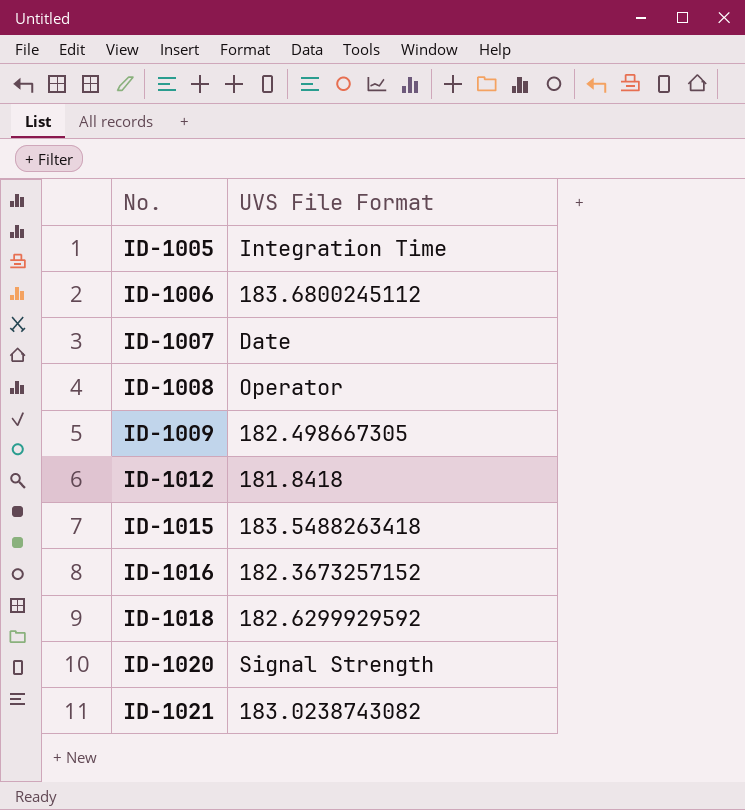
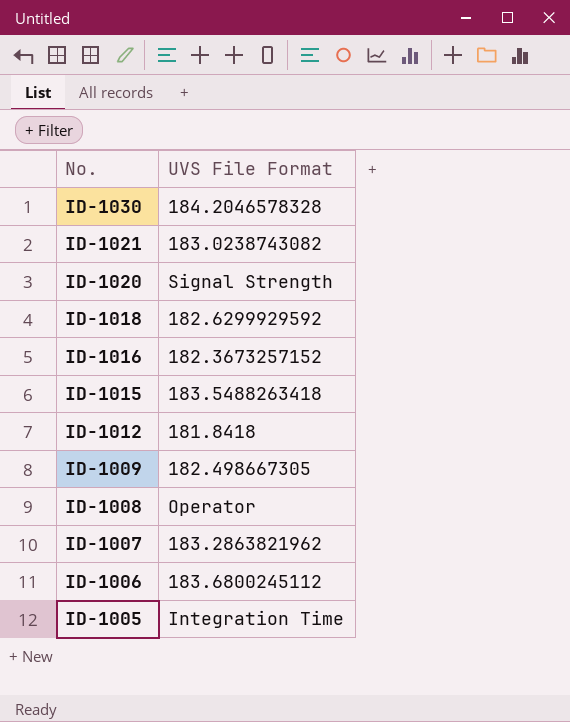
row order: No. ascending -> No. descending
row ID-1030: none -> 184.2046578328
ID-1007 | UVS File Format: Date -> 183.2863821962

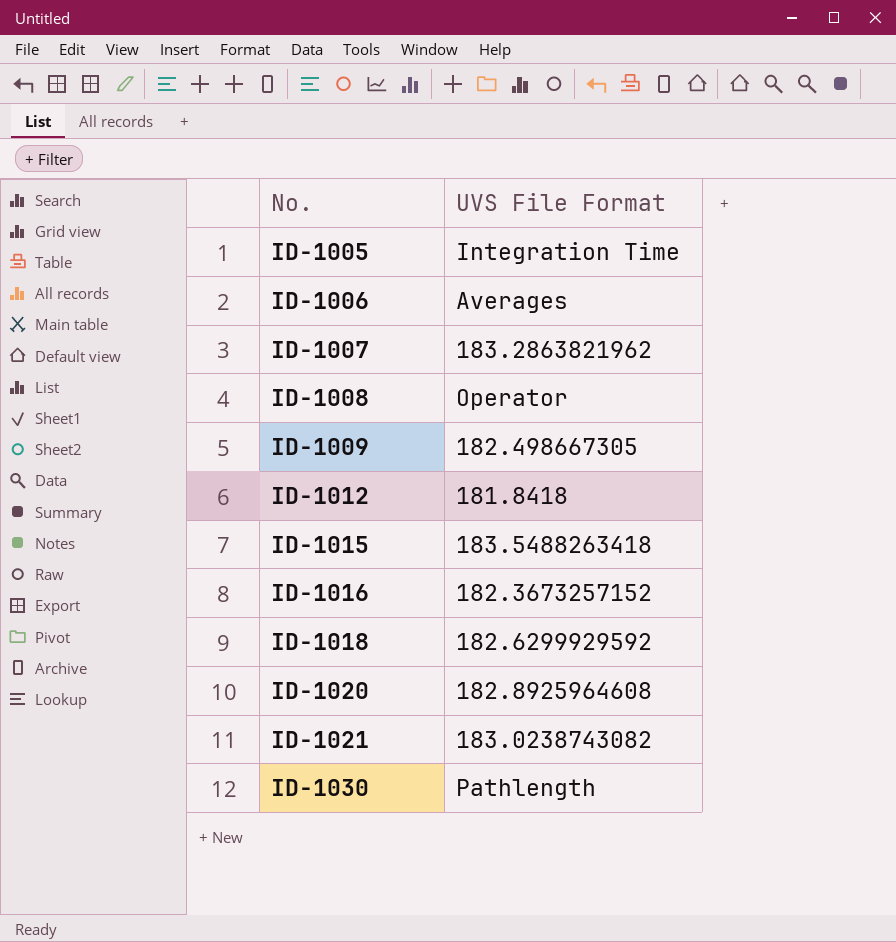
row order: No. descending -> No. ascending
ID-1006 | UVS File Format: 183.6800245112 -> Averages
ID-1020 | UVS File Format: Signal Strength -> 182.8925964608
ID-1030 | UVS File Format: 184.2046578328 -> Pathlength

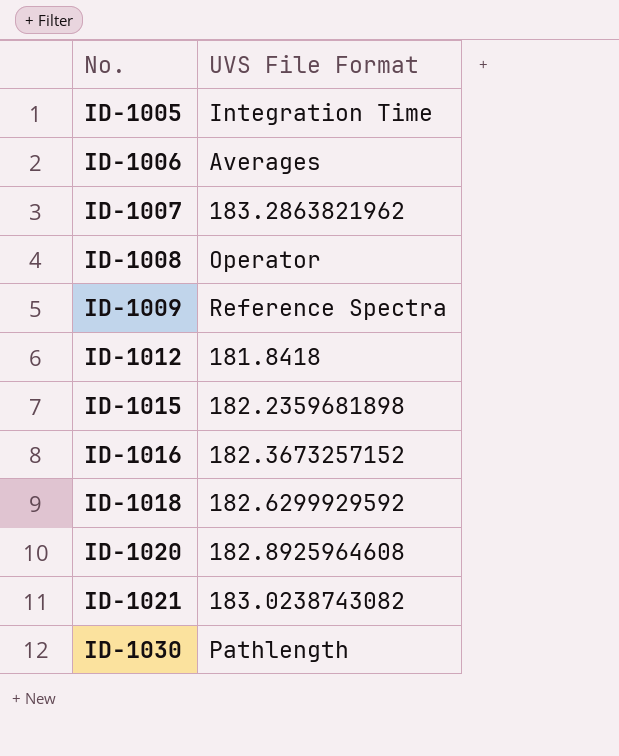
ID-1009 | UVS File Format: 182.498667305 -> Reference Spectra
ID-1015 | UVS File Format: 183.5488263418 -> 182.2359681898

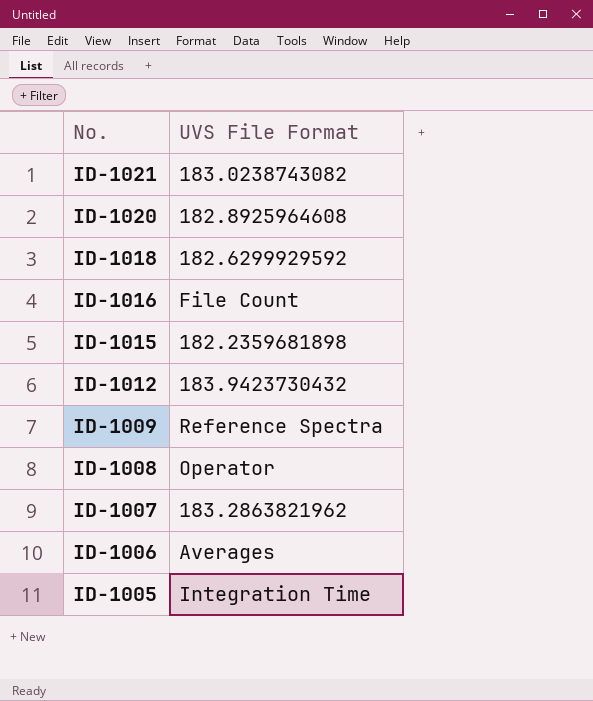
row order: No. ascending -> No. descending
row ID-1030: Pathlength -> none
ID-1016 | UVS File Format: 182.3673257152 -> File Count
ID-1012 | UVS File Format: 181.8418 -> 183.9423730432

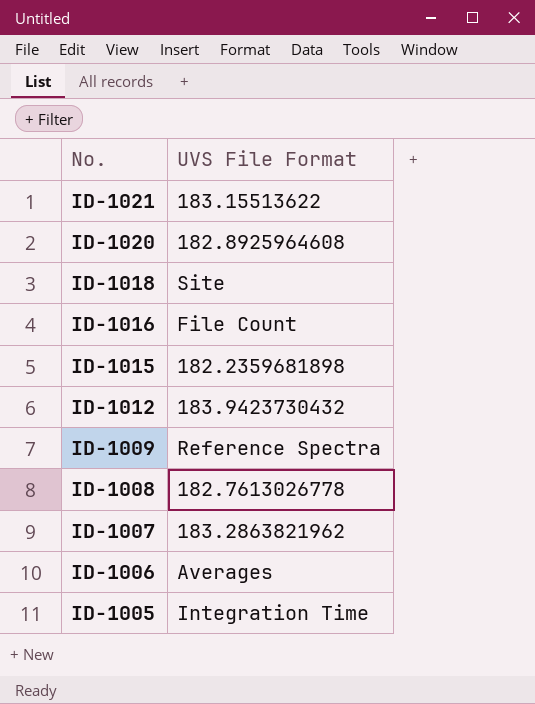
ID-1021 | UVS File Format: 183.0238743082 -> 183.15513622
ID-1018 | UVS File Format: 182.6299929592 -> Site
ID-1008 | UVS File Format: Operator -> 182.7613026778

